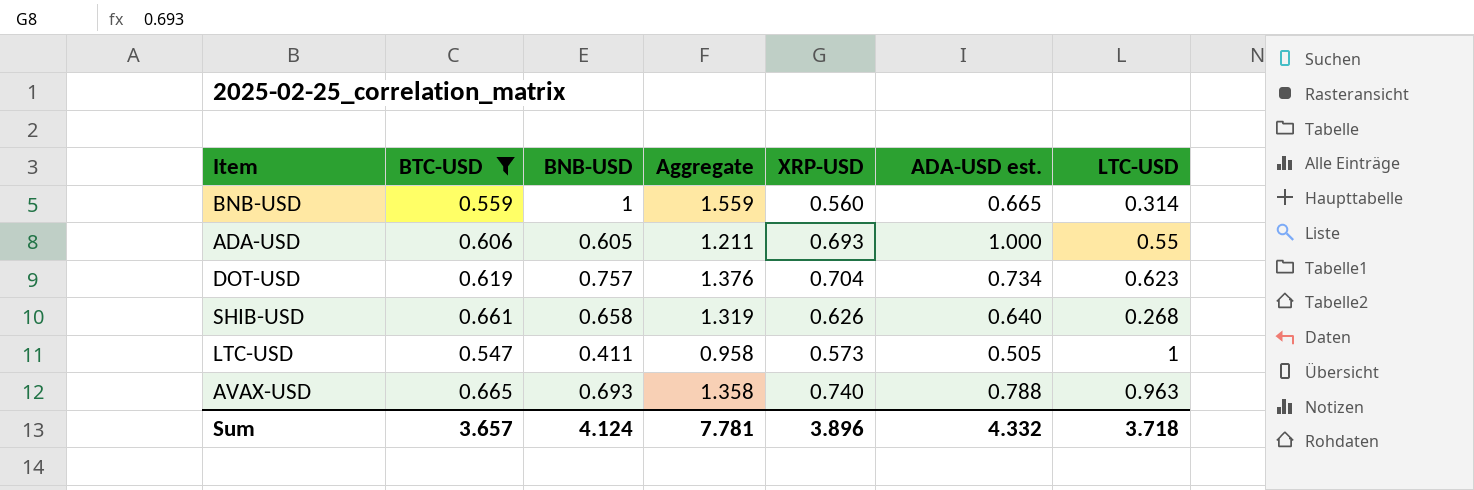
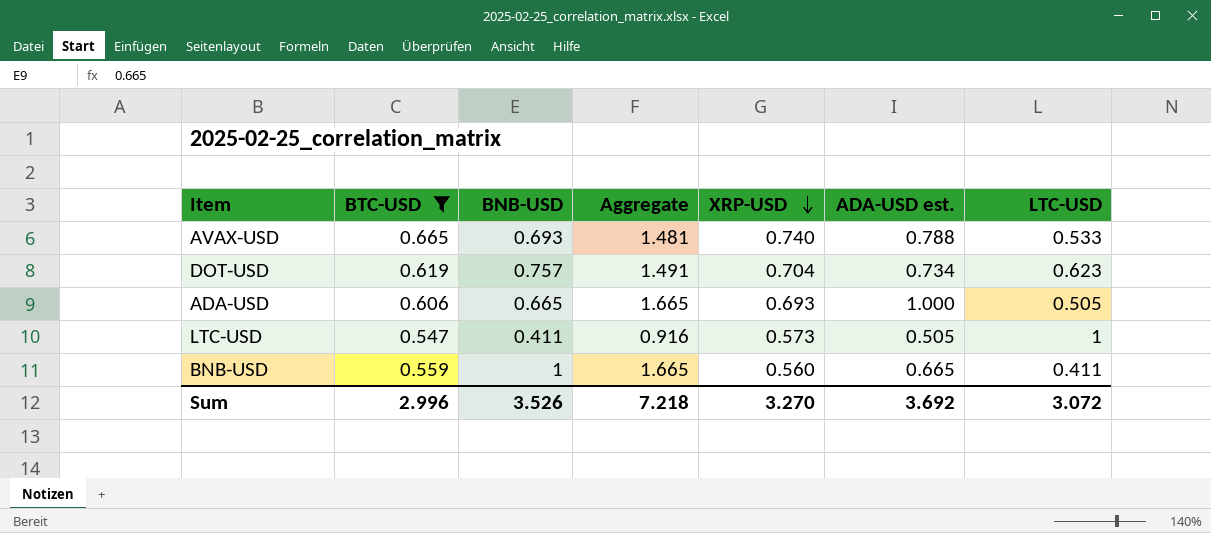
row order: none -> XRP-USD descending
column Aggregate | formula: [BTC-USD] + [BNB-USD] -> [BNB-USD] + [ADA-USD est.]
row SHIB-USD: 0.661 | 0.658 | 1.319 | 0.626 | 0.640 | 0.268 -> none
AVAX-USD | LTC-USD: 0.963 -> 0.533
ADA-USD | BNB-USD: 0.605 -> 0.665
ADA-USD | LTC-USD: 0.55 -> 0.505
BNB-USD | LTC-USD: 0.314 -> 0.411
Sum | BTC-USD: 3.657 -> 2.996
Sum | BNB-USD: 4.124 -> 3.526
Sum | Aggregate: 7.781 -> 7.218
Sum | XRP-USD: 3.896 -> 3.270
Sum | ADA-USD est.: 4.332 -> 3.692
Sum | LTC-USD: 3.718 -> 3.072

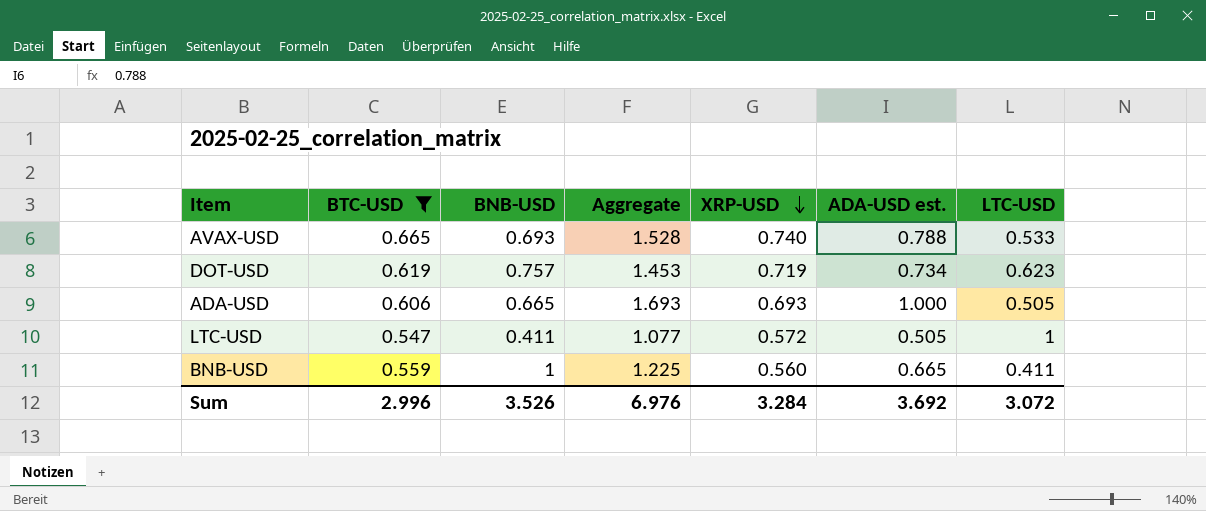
column Aggregate | formula: [BNB-USD] + [ADA-USD est.] -> [XRP-USD] + [ADA-USD est.]
DOT-USD | XRP-USD: 0.704 -> 0.719
LTC-USD | XRP-USD: 0.573 -> 0.572
Sum | Aggregate: 7.218 -> 6.976
Sum | XRP-USD: 3.270 -> 3.284

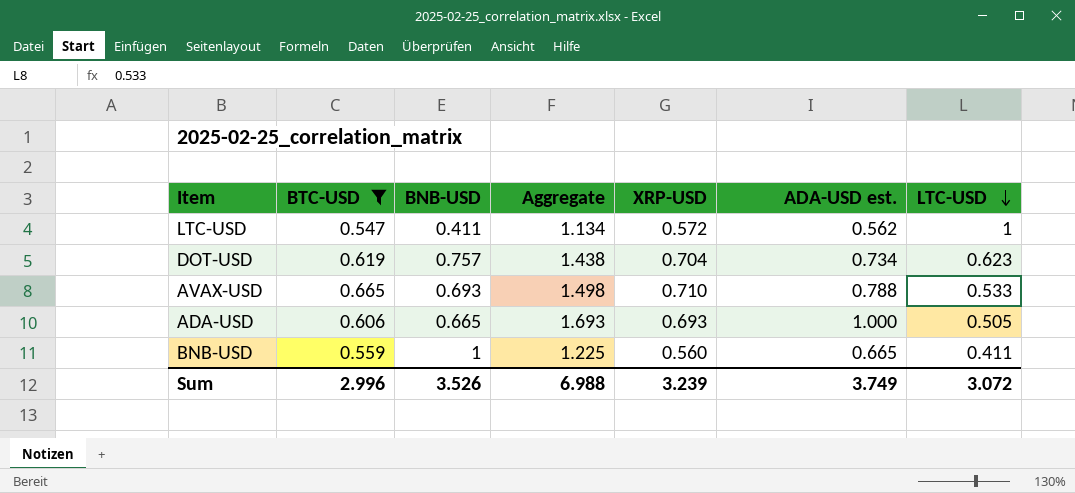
row order: XRP-USD descending -> LTC-USD descending
LTC-USD | Aggregate: 1.077 -> 1.134
LTC-USD | ADA-USD est.: 0.505 -> 0.562
DOT-USD | Aggregate: 1.453 -> 1.438
DOT-USD | XRP-USD: 0.719 -> 0.704
AVAX-USD | Aggregate: 1.528 -> 1.498
AVAX-USD | XRP-USD: 0.740 -> 0.710
Sum | Aggregate: 6.976 -> 6.988
Sum | XRP-USD: 3.284 -> 3.239
Sum | ADA-USD est.: 3.692 -> 3.749

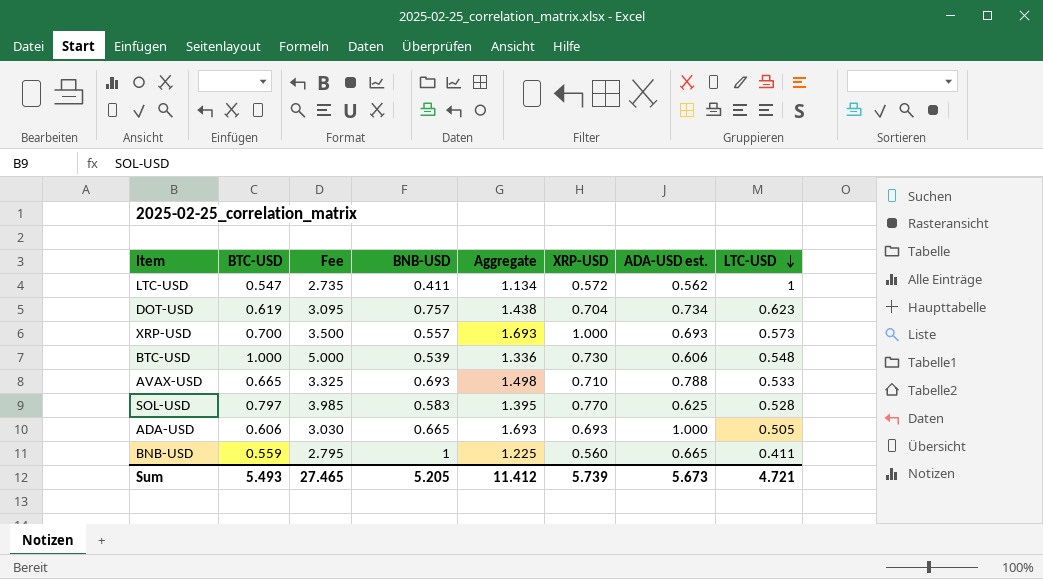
filter: BTC-USD <= 0.665 -> none
column Fee | formula: none -> [BTC-USD] * 5
Sum | BTC-USD: 2.996 -> 5.493
Sum | BNB-USD: 3.526 -> 5.205
Sum | Aggregate: 6.988 -> 11.412
Sum | XRP-USD: 3.239 -> 5.739
Sum | ADA-USD est.: 3.749 -> 5.673
Sum | LTC-USD: 3.072 -> 4.721

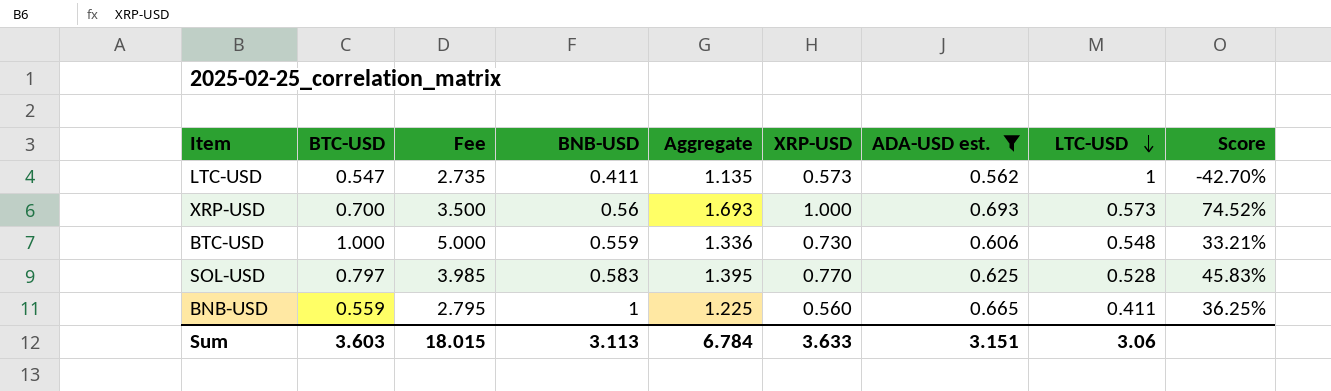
filter: none -> ADA-USD est. <= 0.693
column Score | formula: none -> ([XRP-USD] - [LTC-USD]) / [LTC-USD]
LTC-USD | Aggregate: 1.134 -> 1.135
LTC-USD | XRP-USD: 0.572 -> 0.573
XRP-USD | BNB-USD: 0.557 -> 0.56
BTC-USD | BNB-USD: 0.539 -> 0.559
Sum | BTC-USD: 5.493 -> 3.603
Sum | Fee: 27.465 -> 18.015
Sum | BNB-USD: 5.205 -> 3.113
Sum | Aggregate: 11.412 -> 6.784
Sum | XRP-USD: 5.739 -> 3.633
Sum | ADA-USD est.: 5.673 -> 3.151
Sum | LTC-USD: 4.721 -> 3.06

